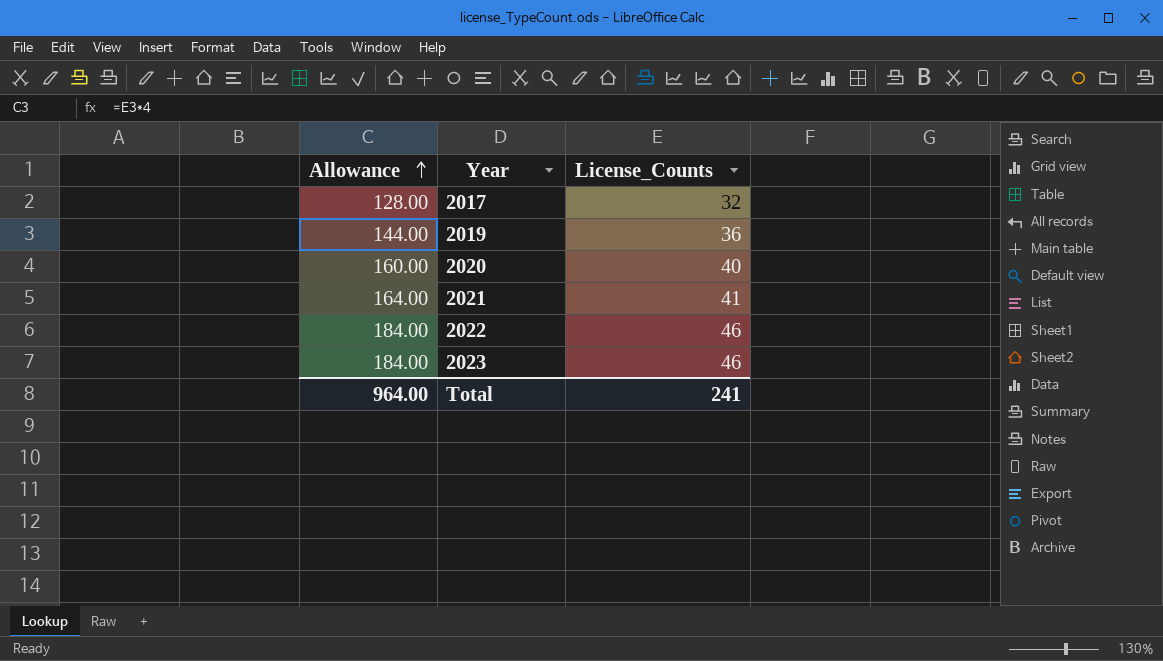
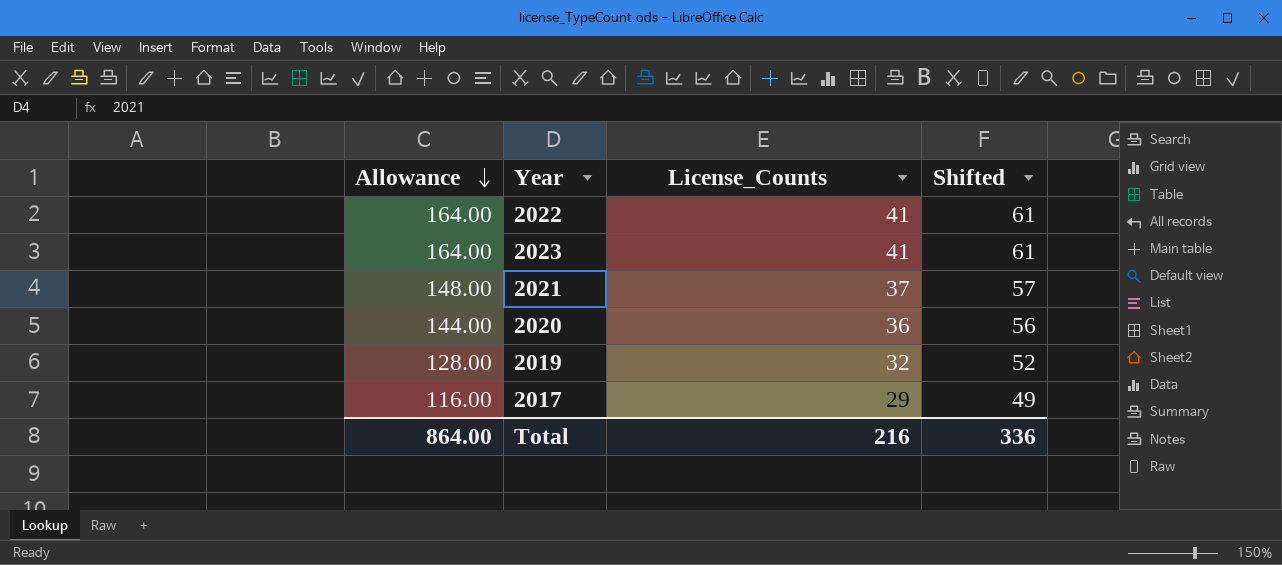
row order: Allowance ascending -> Allowance descending
column Shifted | formula: none -> [License_Counts] + 20
2022 | Allowance: 184.00 -> 164.00
2022 | License_Counts: 46 -> 41
2023 | Allowance: 184.00 -> 164.00
2023 | License_Counts: 46 -> 41
2021 | Allowance: 164.00 -> 148.00
2021 | License_Counts: 41 -> 37
2020 | Allowance: 160.00 -> 144.00
2020 | License_Counts: 40 -> 36
2019 | Allowance: 144.00 -> 128.00
2019 | License_Counts: 36 -> 32
2017 | Allowance: 128.00 -> 116.00
2017 | License_Counts: 32 -> 29
Total | Allowance: 964.00 -> 864.00
Total | License_Counts: 241 -> 216

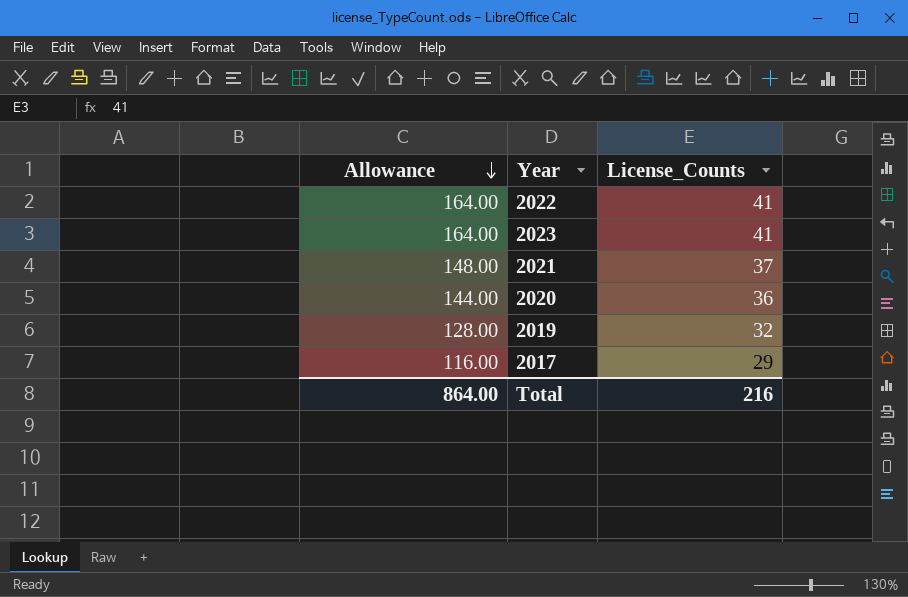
column Shifted | formula: [License_Counts] + 20 -> none

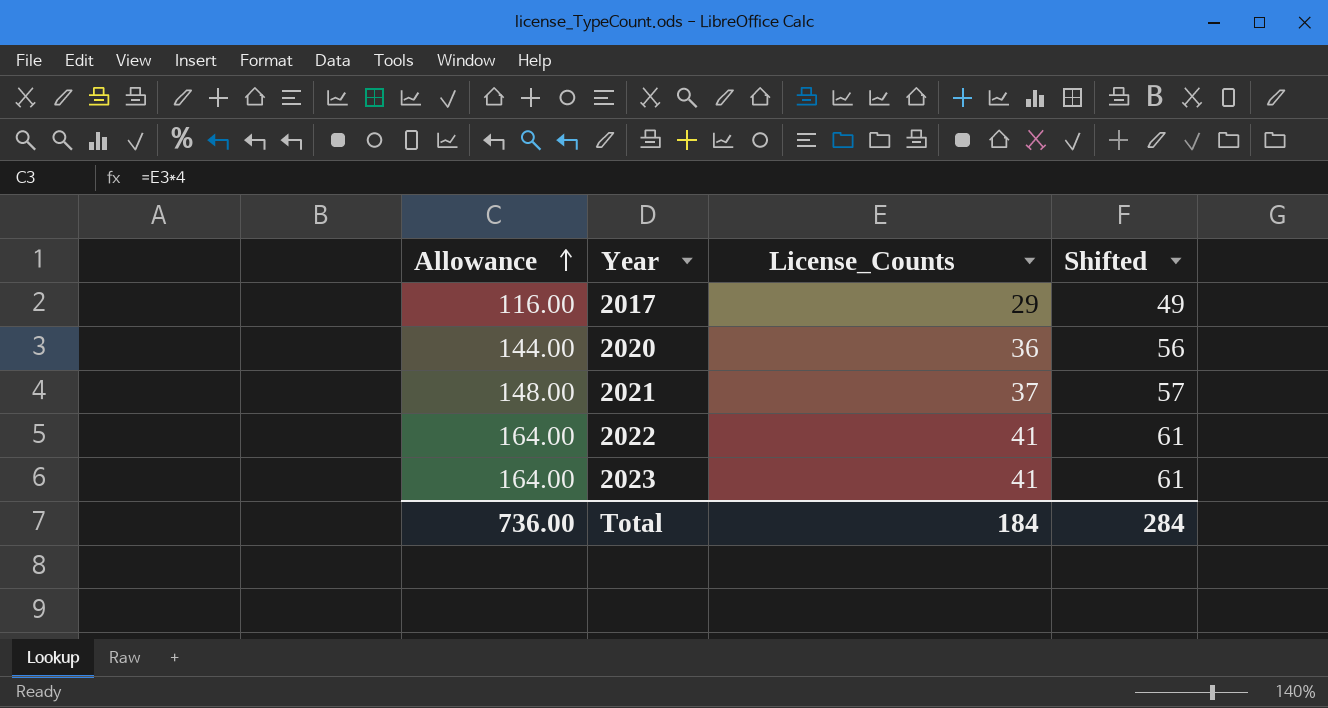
row order: Allowance descending -> Allowance ascending
column Shifted | formula: none -> [License_Counts] + 20
row 2019: 128.00 | 32 -> none
Total | Allowance: 864.00 -> 736.00
Total | License_Counts: 216 -> 184

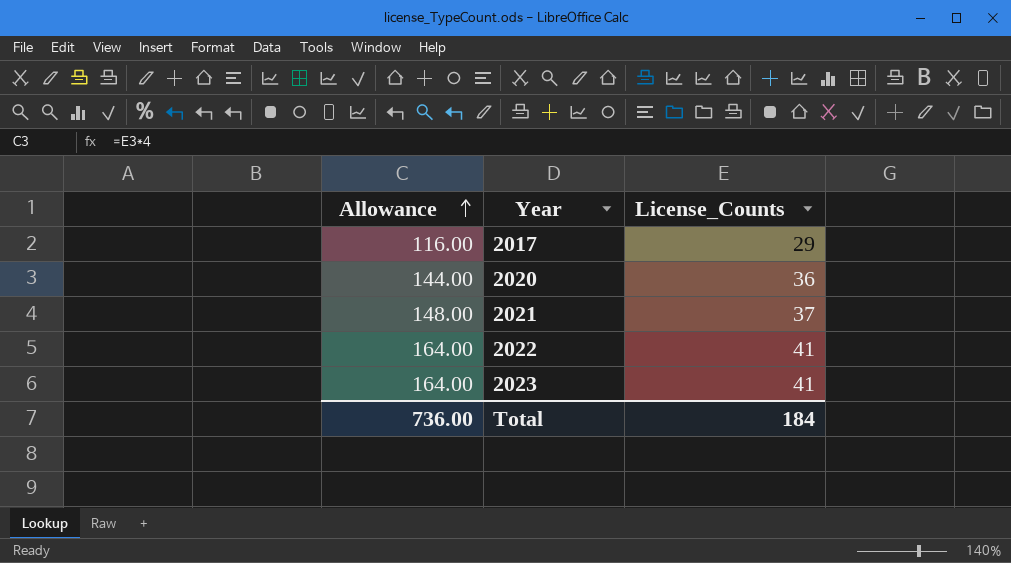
column Shifted | formula: [License_Counts] + 20 -> none

